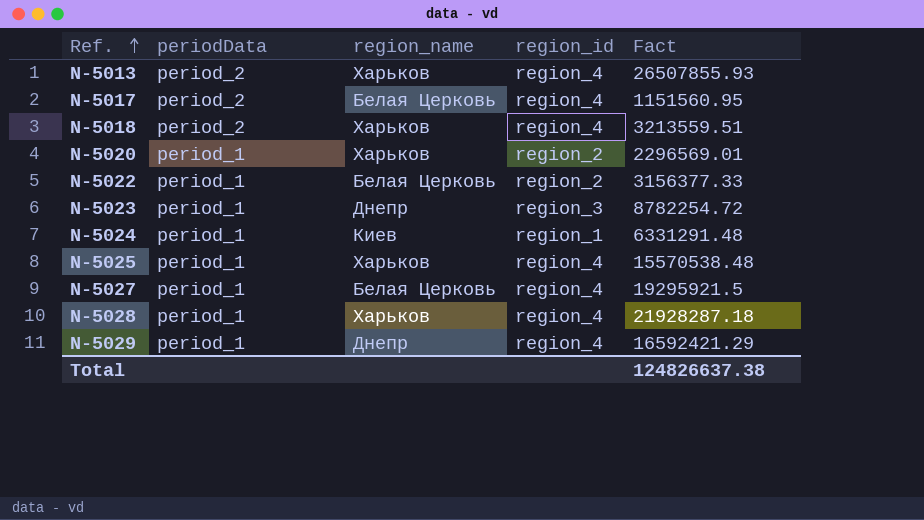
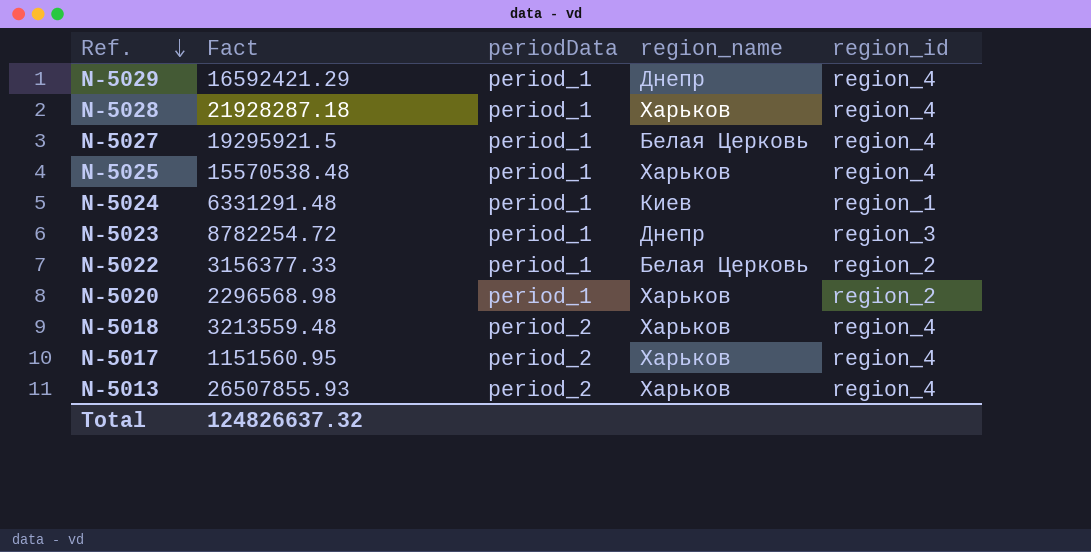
row order: Ref. ascending -> Ref. descending
column Fact | position: 5 -> 2
N-5020 | Fact: 2296569.01 -> 2296568.98
N-5018 | Fact: 3213559.51 -> 3213559.48
N-5017 | region_name: Белая Церковь -> Харьков
Total | Fact: 124826637.38 -> 124826637.32

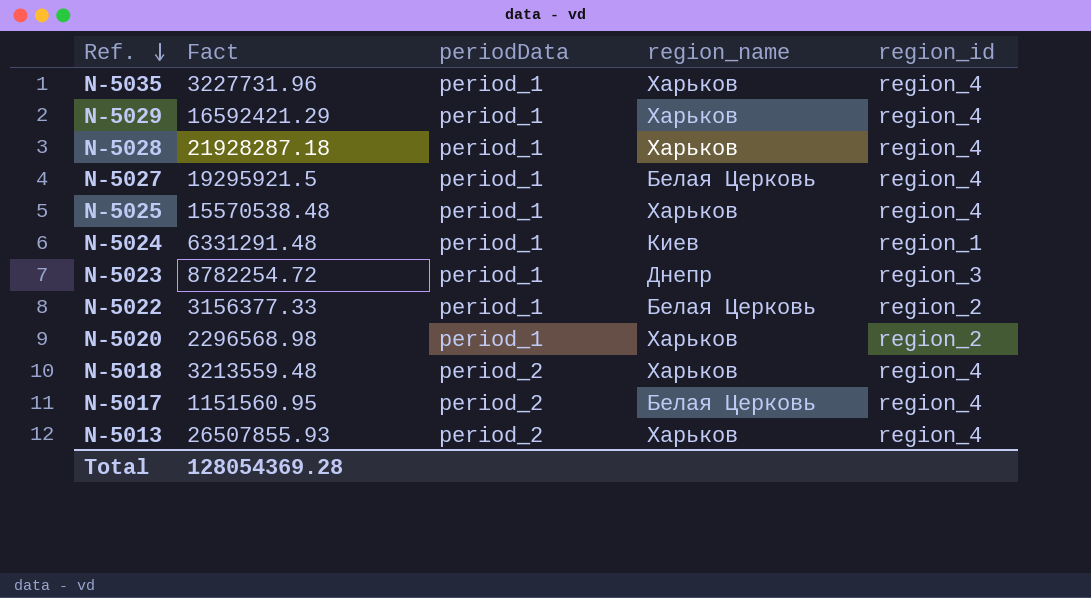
row N-5035: none -> 3227731.96 | period_1 | Харьков | region_4
N-5029 | region_name: Днепр -> Харьков
N-5017 | region_name: Харьков -> Белая Церковь
Total | Fact: 124826637.32 -> 128054369.28

